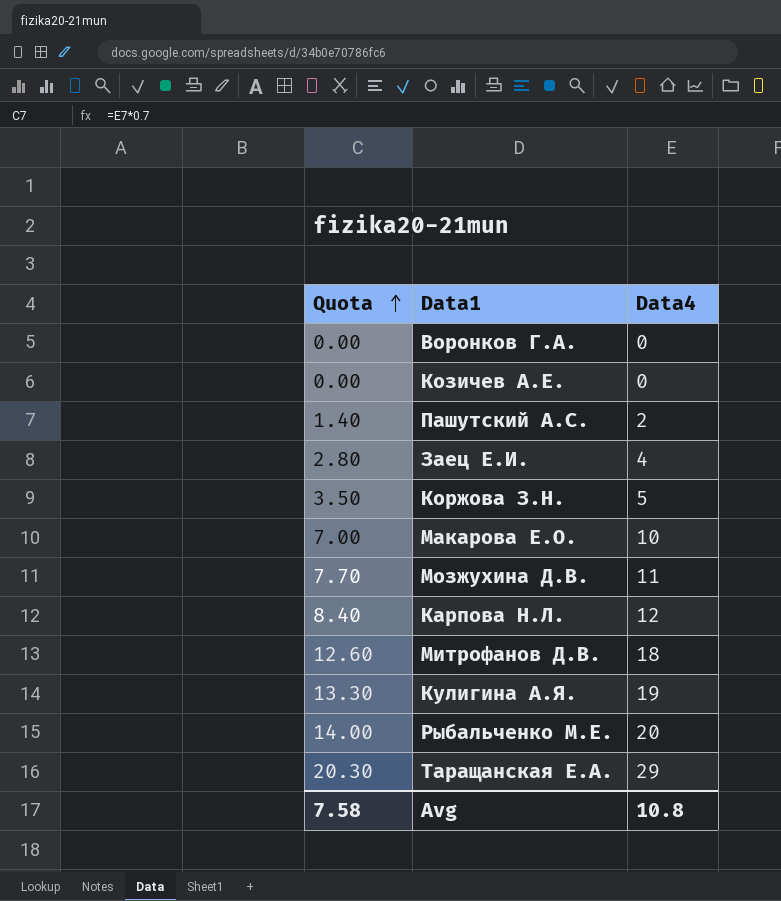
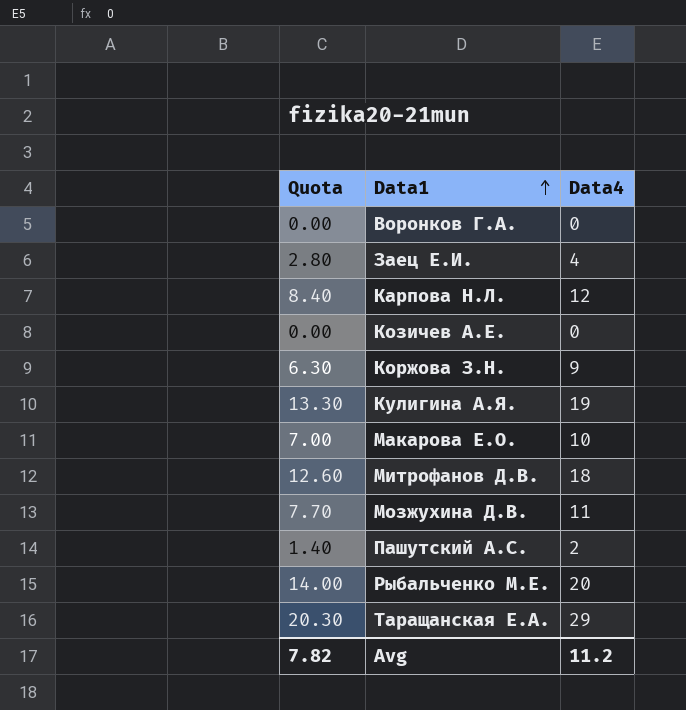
row order: Quota ascending -> Data1 ascending
Коржова З.Н. | Quota: 3.50 -> 6.30
Коржова З.Н. | Data4: 5 -> 9
Avg | Quota: 7.58 -> 7.82
Avg | Data4: 10.8 -> 11.2

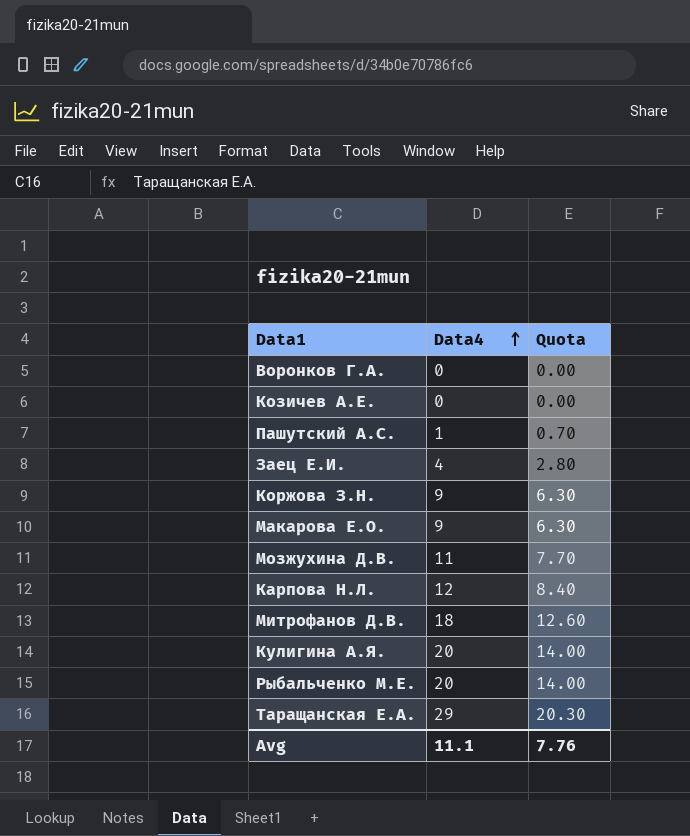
row order: Data1 ascending -> Data4 ascending
column Quota | position: 1 -> 3
Пашутский А.С. | Data4: 2 -> 1
Пашутский А.С. | Quota: 1.40 -> 0.70
Макарова Е.О. | Data4: 10 -> 9
Макарова Е.О. | Quota: 7.00 -> 6.30
Кулигина А.Я. | Data4: 19 -> 20
Кулигина А.Я. | Quota: 13.30 -> 14.00
Avg | Data4: 11.2 -> 11.1
Avg | Quota: 7.82 -> 7.76

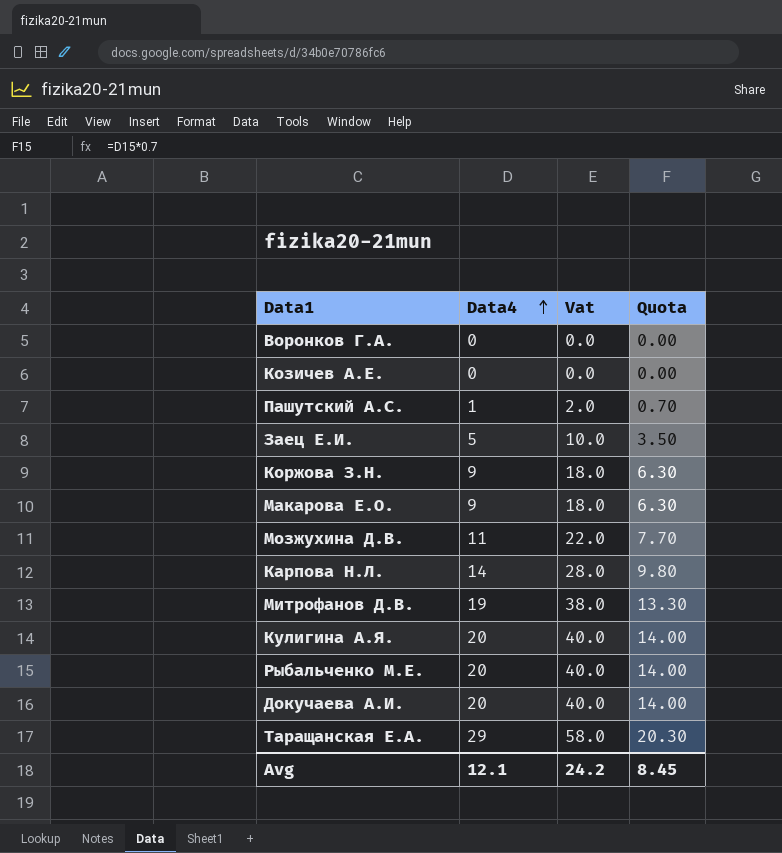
column Vat | formula: none -> [Data4] * 2
Заец Е.И. | Data4: 4 -> 5
Заец Е.И. | Quota: 2.80 -> 3.50
Карпова Н.Л. | Data4: 12 -> 14
Карпова Н.Л. | Quota: 8.40 -> 9.80
Митрофанов Д.В. | Data4: 18 -> 19
Митрофанов Д.В. | Quota: 12.60 -> 13.30
row Докучаева А.И.: none -> 20 | 40.0 | 14.00
Avg | Data4: 11.1 -> 12.1
Avg | Quota: 7.76 -> 8.45

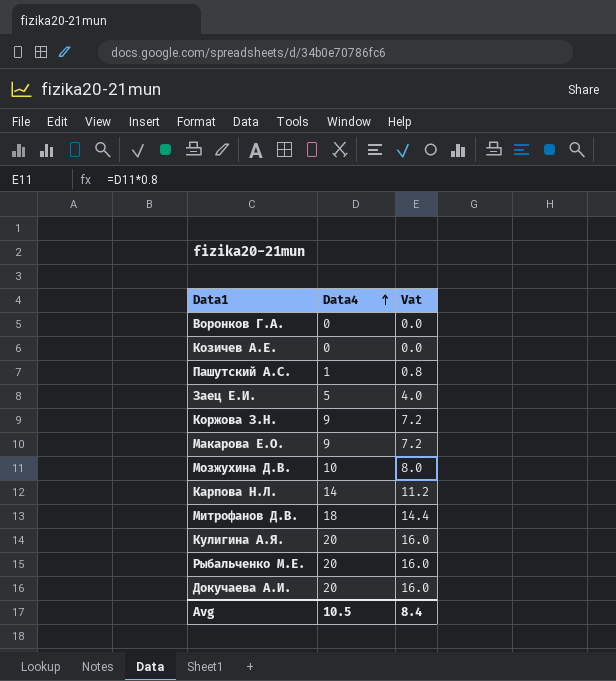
column Quota | formula: [Data4] * 0.7 -> none
column Vat | formula: [Data4] * 2 -> [Data4] * 0.8
row Таращанская Е.А.: 29 | 58.0 | 20.30 -> none
Мозжухина Д.В. | Data4: 11 -> 10
Митрофанов Д.В. | Data4: 19 -> 18
Avg | Data4: 12.1 -> 10.5
Avg | Vat: 24.2 -> 8.4

